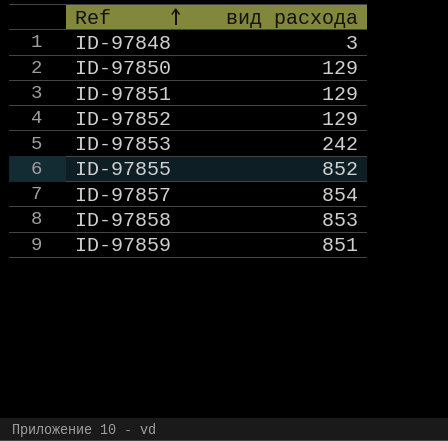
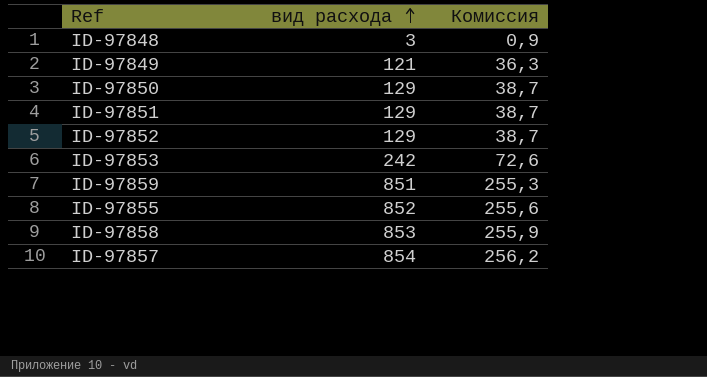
row order: Ref ascending -> вид расхода ascending
column Комиссия | formula: none -> [вид расхода] * 0,3
row ID-97849: none -> 121 | 36,3

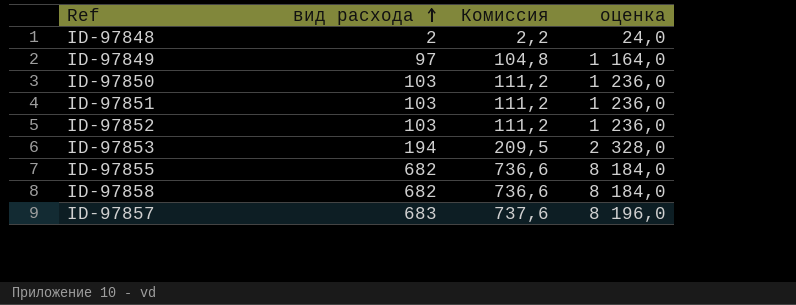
column Комиссия | formula: [вид расхода] * 0,3 -> [вид расхода] * 1,08
column оценка | formula: none -> [вид расхода] * 12
row ID-97859: 851 | 255,3 -> none
ID-97848 | вид расхода: 3 -> 2
ID-97849 | вид расхода: 121 -> 97
ID-97850 | вид расхода: 129 -> 103
ID-97851 | вид расхода: 129 -> 103
ID-97852 | вид расхода: 129 -> 103
ID-97853 | вид расхода: 242 -> 194
ID-97855 | вид расхода: 852 -> 682
ID-97858 | вид расхода: 853 -> 682
ID-97857 | вид расхода: 854 -> 683

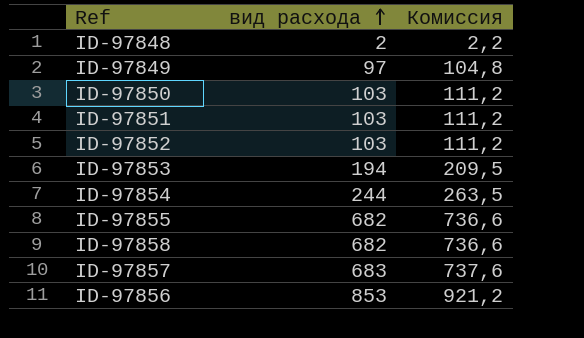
column оценка | formula: [вид расхода] * 12 -> none
row ID-97854: none -> 244 | 263,5
row ID-97856: none -> 853 | 921,2

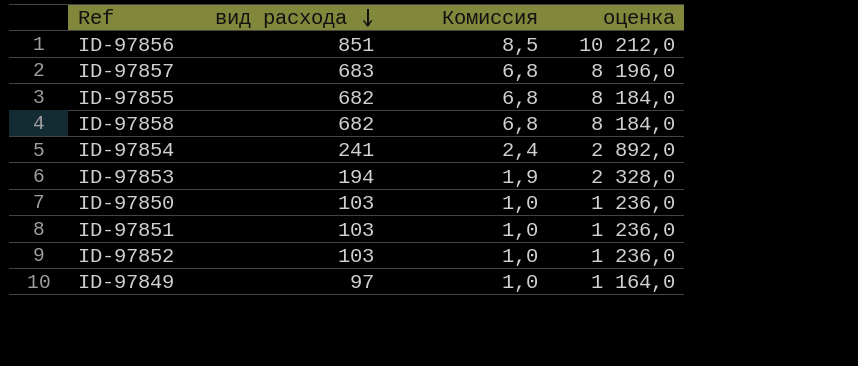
row order: вид расхода ascending -> вид расхода descending
column Комиссия | formula: [вид расхода] * 1,08 -> [вид расхода] * 0,01
column оценка | formula: none -> [вид расхода] * 12
row ID-97848: 2 | 2,2 -> none
ID-97856 | вид расхода: 853 -> 851
ID-97854 | вид расхода: 244 -> 241

